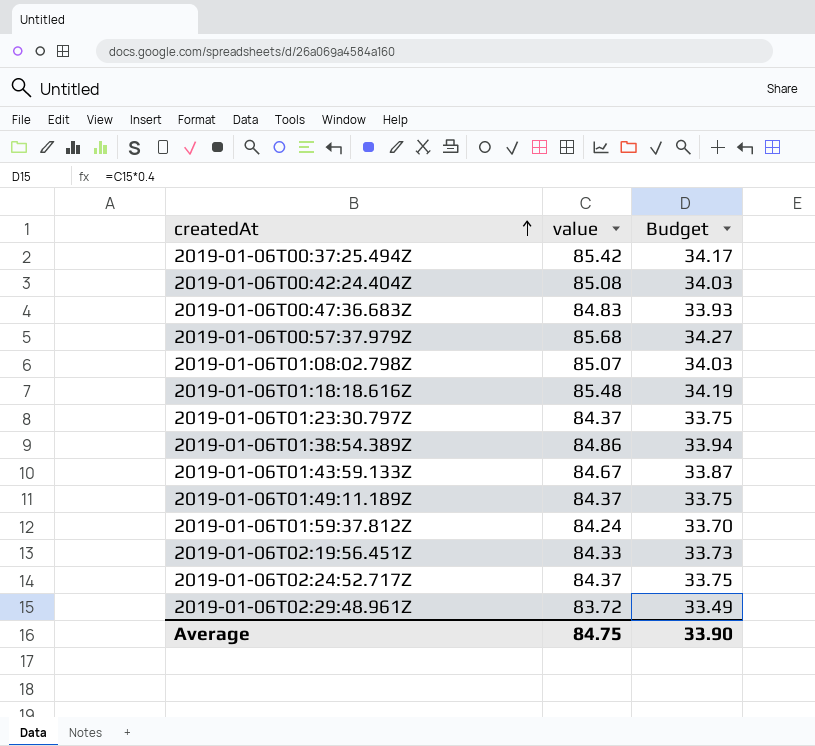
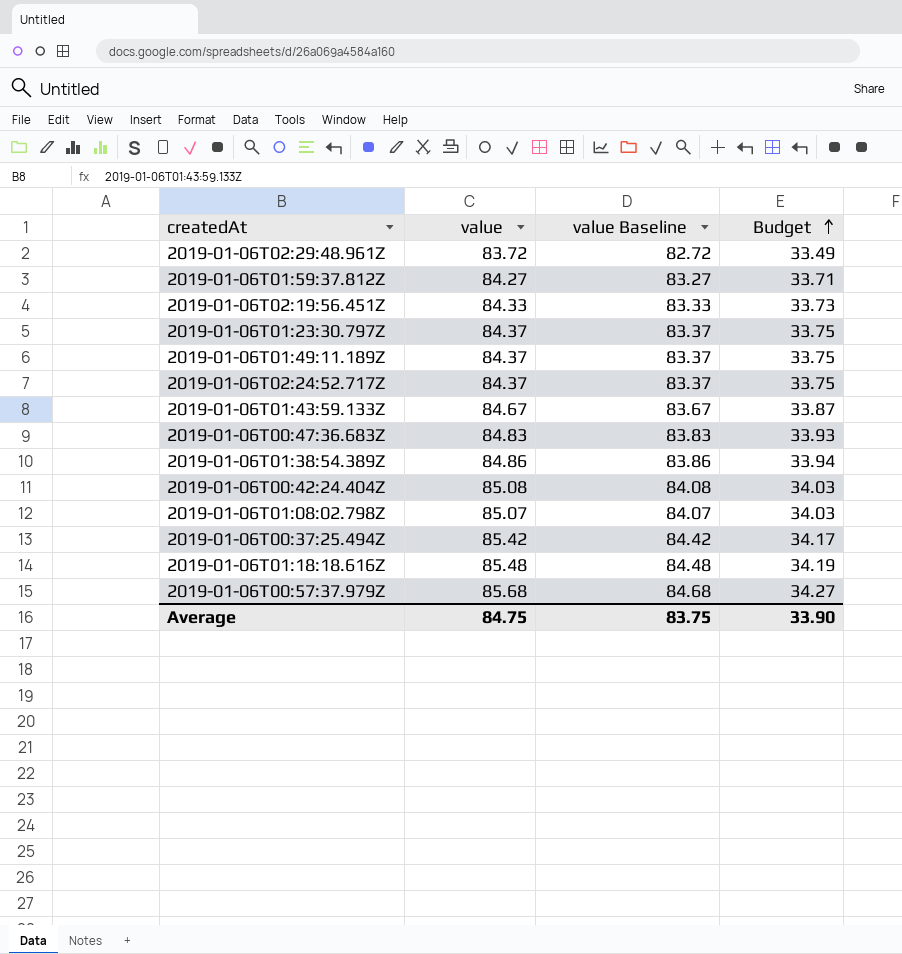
row order: createdAt ascending -> Budget ascending
column value Baseline | formula: none -> [value] - 1
2019-01-06T01:59:37.812Z | value: 84.24 -> 84.27
2019-01-06T01:59:37.812Z | Budget: 33.70 -> 33.71

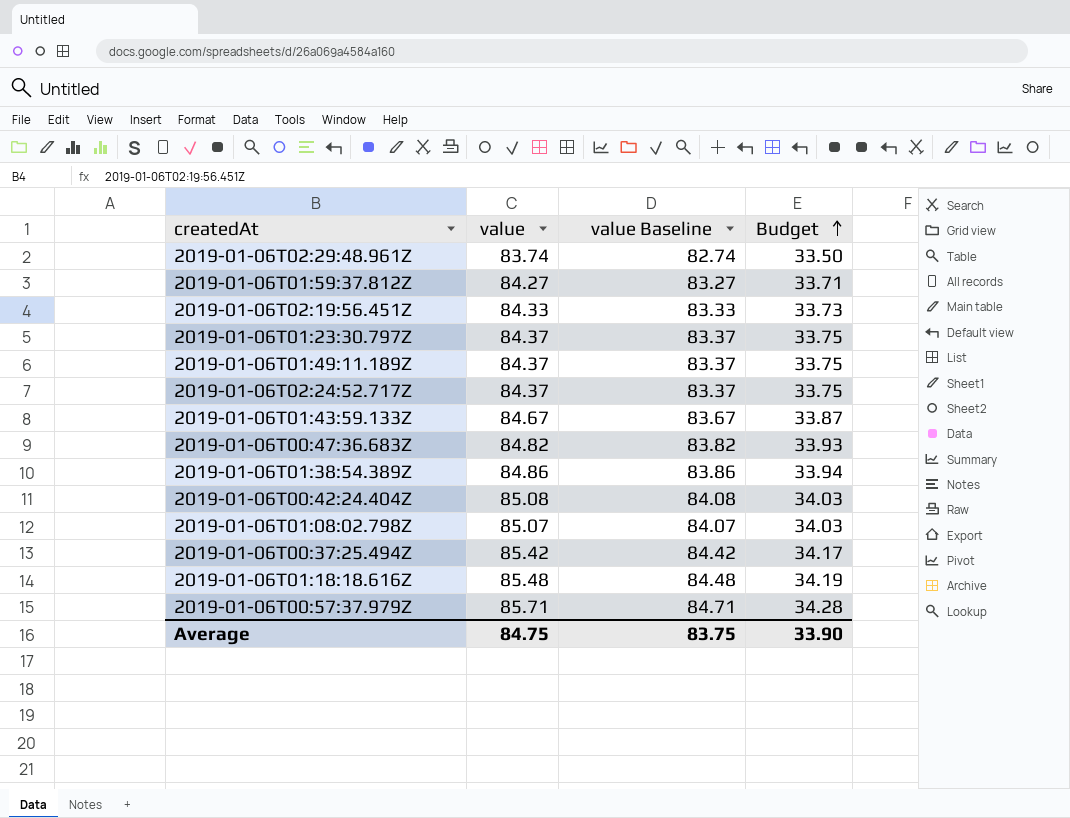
2019-01-06T02:29:48.961Z | value: 83.72 -> 83.74
2019-01-06T02:29:48.961Z | value Baseline: 82.72 -> 82.74
2019-01-06T02:29:48.961Z | Budget: 33.49 -> 33.50
2019-01-06T00:47:36.683Z | value: 84.83 -> 84.82
2019-01-06T00:47:36.683Z | value Baseline: 83.83 -> 83.82
2019-01-06T00:57:37.979Z | value: 85.68 -> 85.71
2019-01-06T00:57:37.979Z | value Baseline: 84.68 -> 84.71
2019-01-06T00:57:37.979Z | Budget: 34.27 -> 34.28

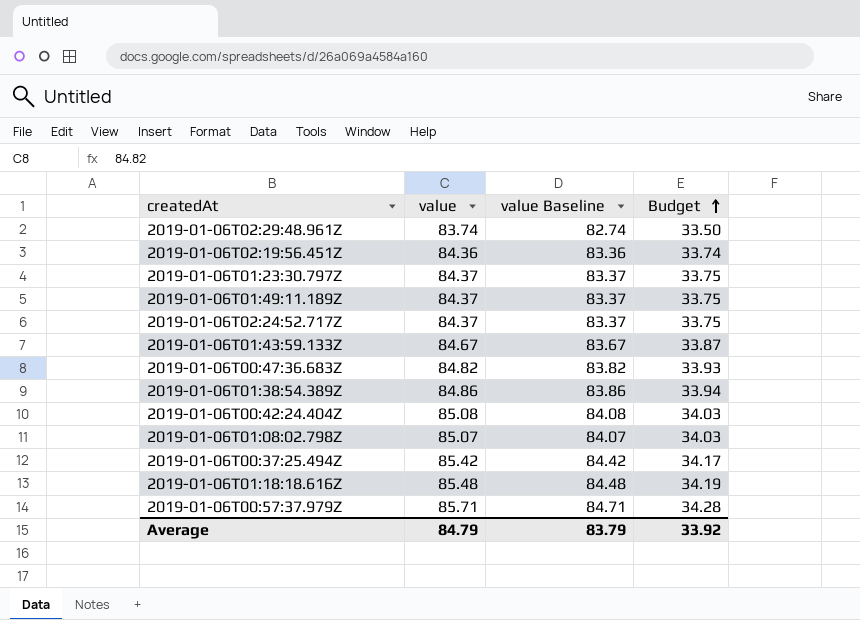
row 2019-01-06T01:59:37.812Z: 84.27 | 83.27 | 33.71 -> none
2019-01-06T02:19:56.451Z | value: 84.33 -> 84.36
2019-01-06T02:19:56.451Z | value Baseline: 83.33 -> 83.36
2019-01-06T02:19:56.451Z | Budget: 33.73 -> 33.74
Average | value: 84.75 -> 84.79
Average | value Baseline: 83.75 -> 83.79
Average | Budget: 33.90 -> 33.92

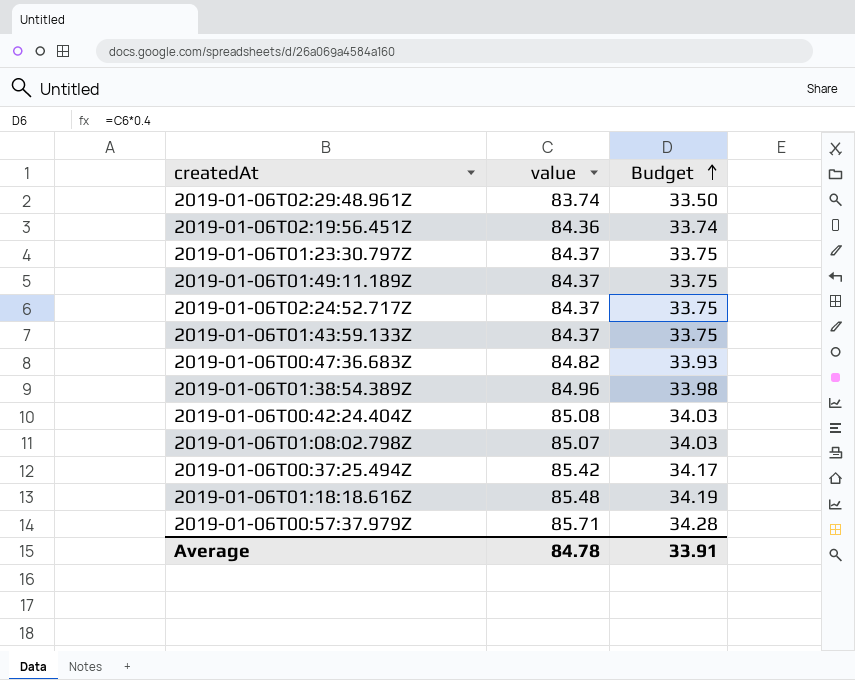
column value Baseline | formula: [value] - 1 -> none
2019-01-06T01:43:59.133Z | value: 84.67 -> 84.37
2019-01-06T01:43:59.133Z | Budget: 33.87 -> 33.75
2019-01-06T01:38:54.389Z | value: 84.86 -> 84.96
2019-01-06T01:38:54.389Z | Budget: 33.94 -> 33.98
Average | value: 84.79 -> 84.78
Average | Budget: 33.92 -> 33.91

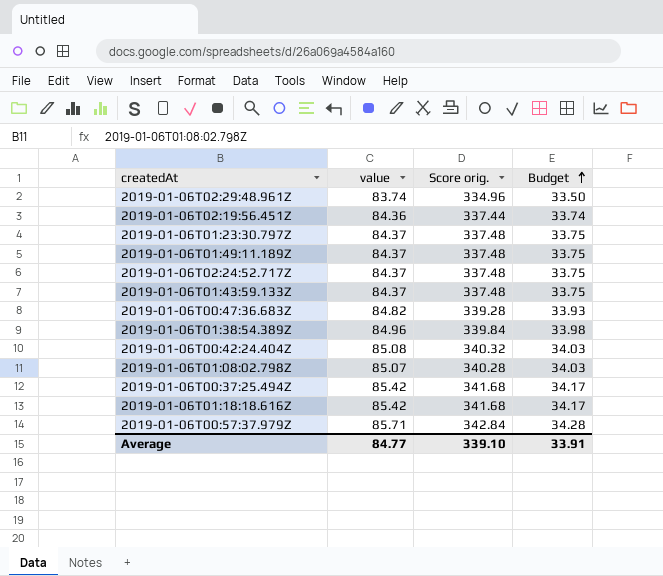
column Score orig. | formula: none -> [value] * 4
2019-01-06T01:18:18.616Z | value: 85.48 -> 85.42
2019-01-06T01:18:18.616Z | Budget: 34.19 -> 34.17
Average | value: 84.78 -> 84.77

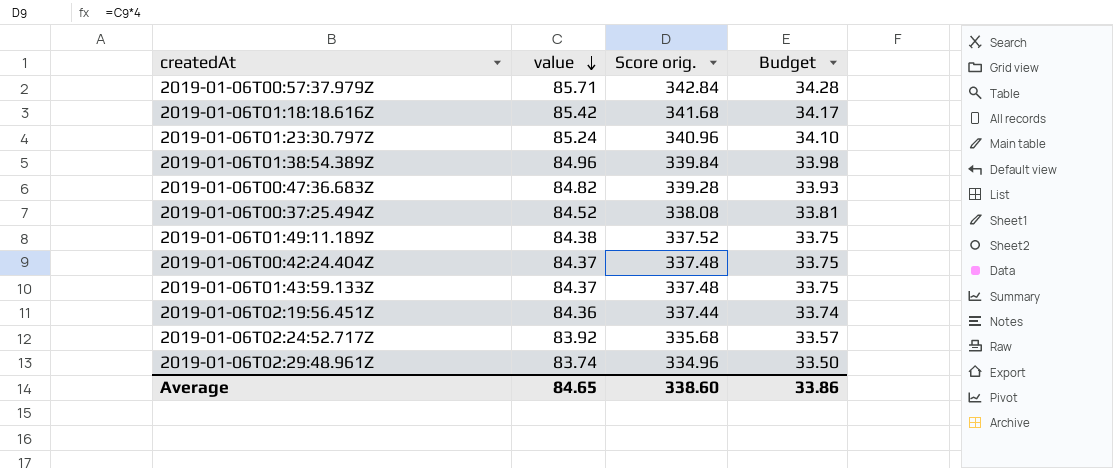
row order: Budget ascending -> value descending
row 2019-01-06T01:08:02.798Z: 85.07 | 340.28 | 34.03 -> none
2019-01-06T01:23:30.797Z | value: 84.37 -> 85.24
2019-01-06T01:23:30.797Z | Score orig.: 337.48 -> 340.96
2019-01-06T01:23:30.797Z | Budget: 33.75 -> 34.10
2019-01-06T00:37:25.494Z | value: 85.42 -> 84.52
2019-01-06T00:37:25.494Z | Score orig.: 341.68 -> 338.08
2019-01-06T00:37:25.494Z | Budget: 34.17 -> 33.81
2019-01-06T01:49:11.189Z | value: 84.37 -> 84.38
2019-01-06T01:49:11.189Z | Score orig.: 337.48 -> 337.52
2019-01-06T00:42:24.404Z | value: 85.08 -> 84.37
2019-01-06T00:42:24.404Z | Score orig.: 340.32 -> 337.48
2019-01-06T00:42:24.404Z | Budget: 34.03 -> 33.75
2019-01-06T02:24:52.717Z | value: 84.37 -> 83.92
2019-01-06T02:24:52.717Z | Score orig.: 337.48 -> 335.68
2019-01-06T02:24:52.717Z | Budget: 33.75 -> 33.57
Average | value: 84.77 -> 84.65
Average | Score orig.: 339.10 -> 338.60
Average | Budget: 33.91 -> 33.86

